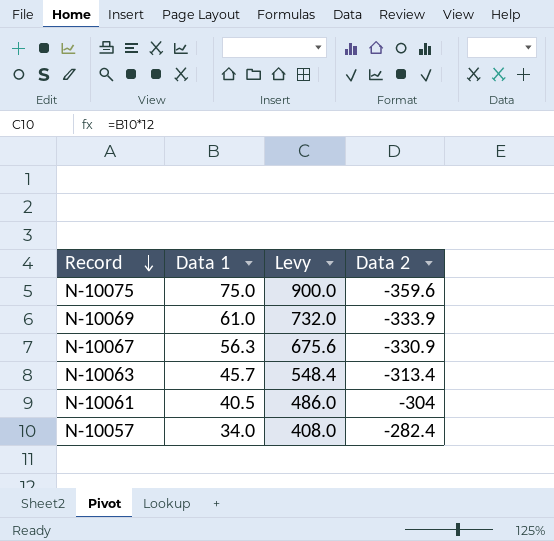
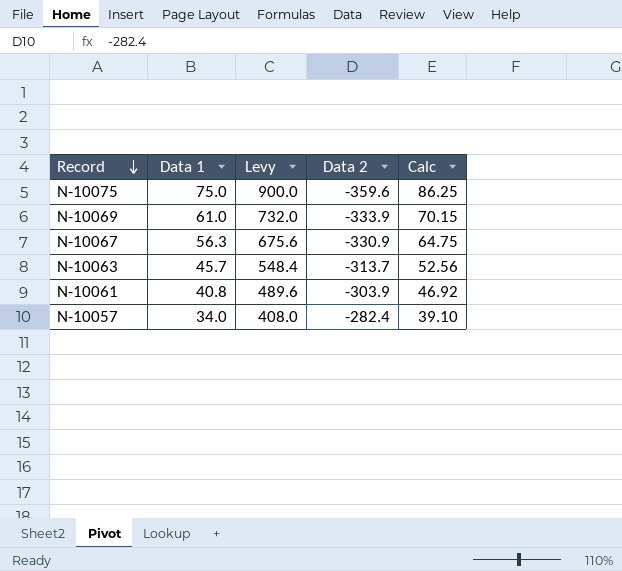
column Calc | formula: none -> [Data 1] * 1.15
N-10063 | Data 2: -313.4 -> -313.7
N-10061 | Data 1: 40.5 -> 40.8
N-10061 | Levy: 486.0 -> 489.6
N-10061 | Data 2: -304 -> -303.9

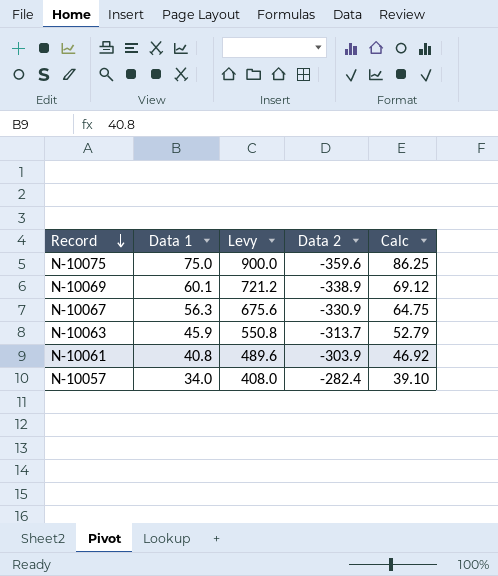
N-10069 | Data 1: 61.0 -> 60.1
N-10069 | Levy: 732.0 -> 721.2
N-10069 | Data 2: -333.9 -> -338.9
N-10069 | Calc: 70.15 -> 69.12
N-10063 | Data 1: 45.7 -> 45.9
N-10063 | Levy: 548.4 -> 550.8
N-10063 | Calc: 52.56 -> 52.79

